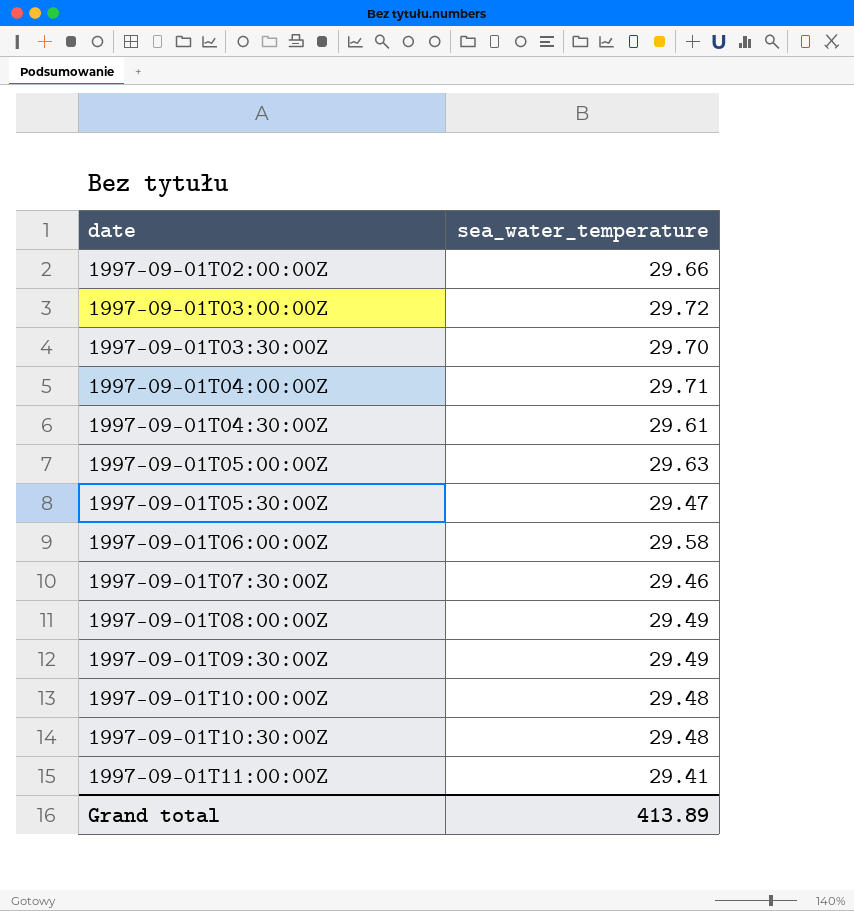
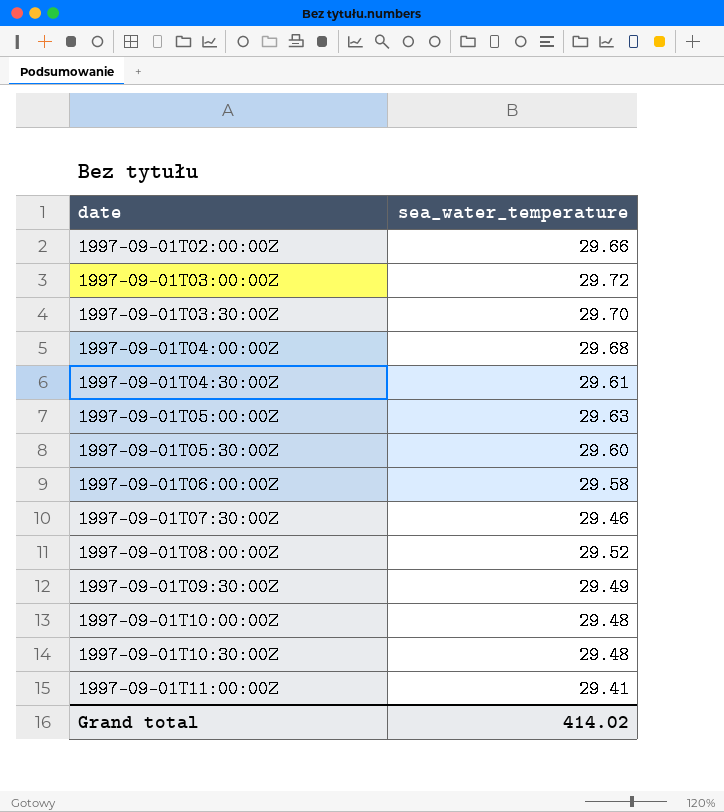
1997-09-01T04:00:00Z | sea_water_temperature: 29.71 -> 29.68
1997-09-01T05:30:00Z | sea_water_temperature: 29.47 -> 29.60
1997-09-01T08:00:00Z | sea_water_temperature: 29.49 -> 29.52
Grand total | sea_water_temperature: 413.89 -> 414.02

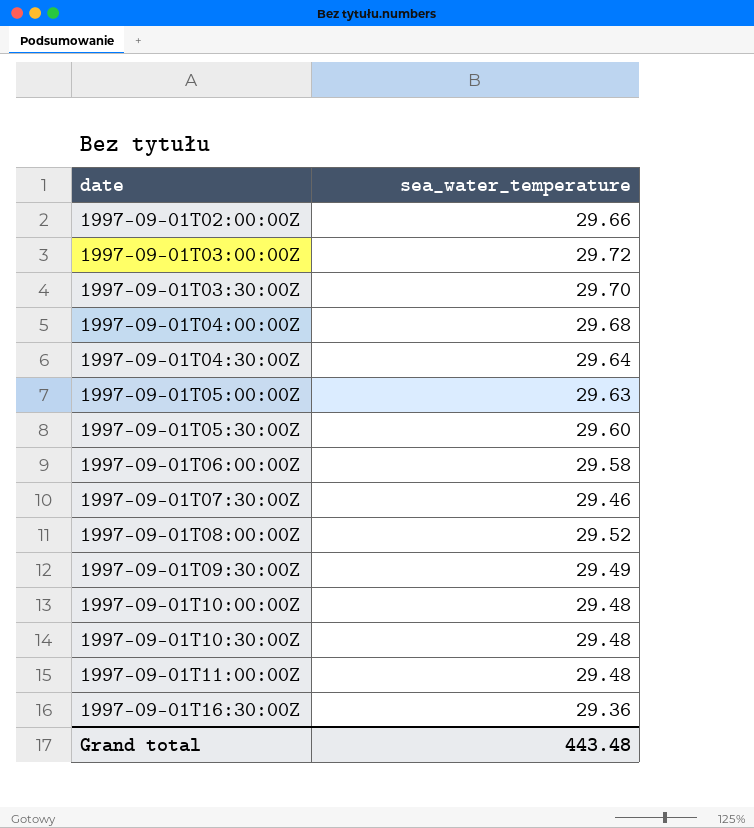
1997-09-01T04:30:00Z | sea_water_temperature: 29.61 -> 29.64
1997-09-01T11:00:00Z | sea_water_temperature: 29.41 -> 29.48
row 1997-09-01T16:30:00Z: none -> 29.36
Grand total | sea_water_temperature: 414.02 -> 443.48

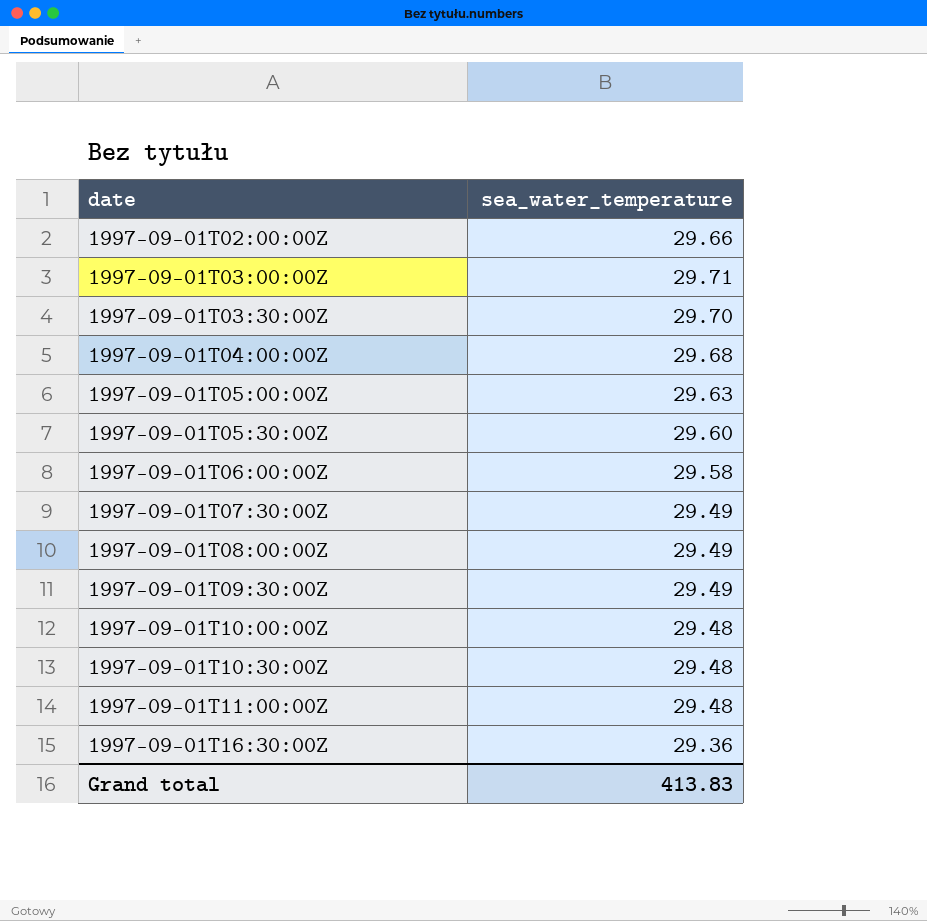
row 1997-09-01T04:30:00Z: 29.64 -> none
1997-09-01T03:00:00Z | sea_water_temperature: 29.72 -> 29.71
1997-09-01T07:30:00Z | sea_water_temperature: 29.46 -> 29.49
1997-09-01T08:00:00Z | sea_water_temperature: 29.52 -> 29.49
Grand total | sea_water_temperature: 443.48 -> 413.83

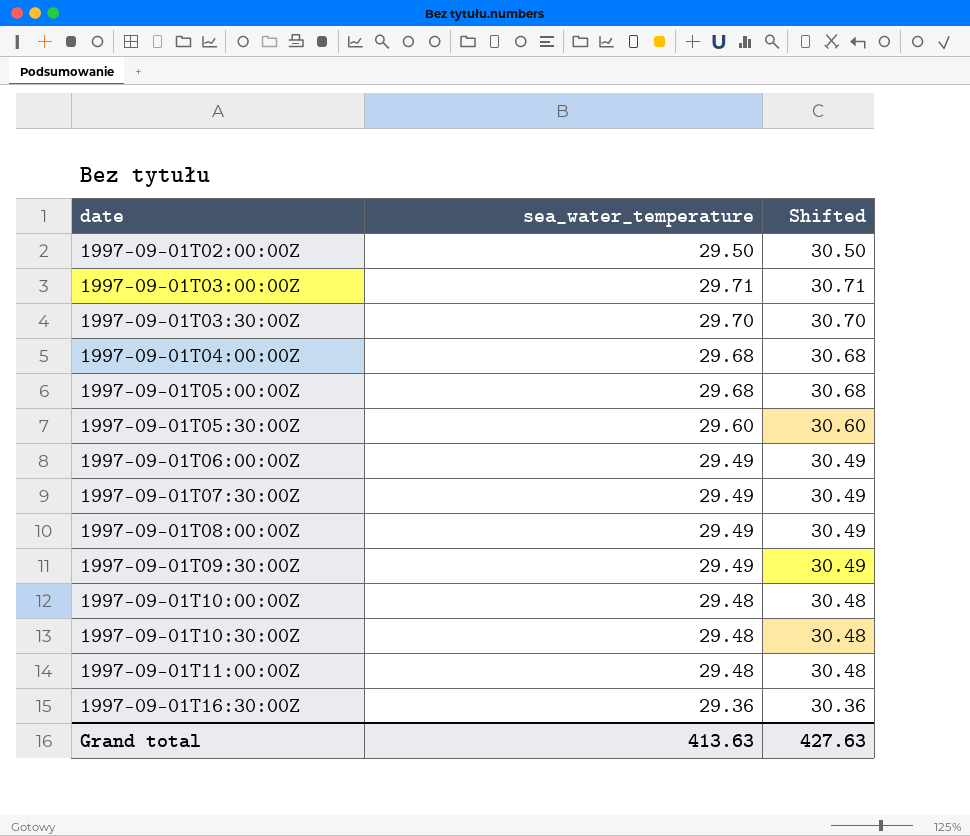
column Shifted | formula: none -> [sea_water_temperature] + 1
1997-09-01T02:00:00Z | sea_water_temperature: 29.66 -> 29.50
1997-09-01T05:00:00Z | sea_water_temperature: 29.63 -> 29.68
1997-09-01T06:00:00Z | sea_water_temperature: 29.58 -> 29.49
Grand total | sea_water_temperature: 413.83 -> 413.63

